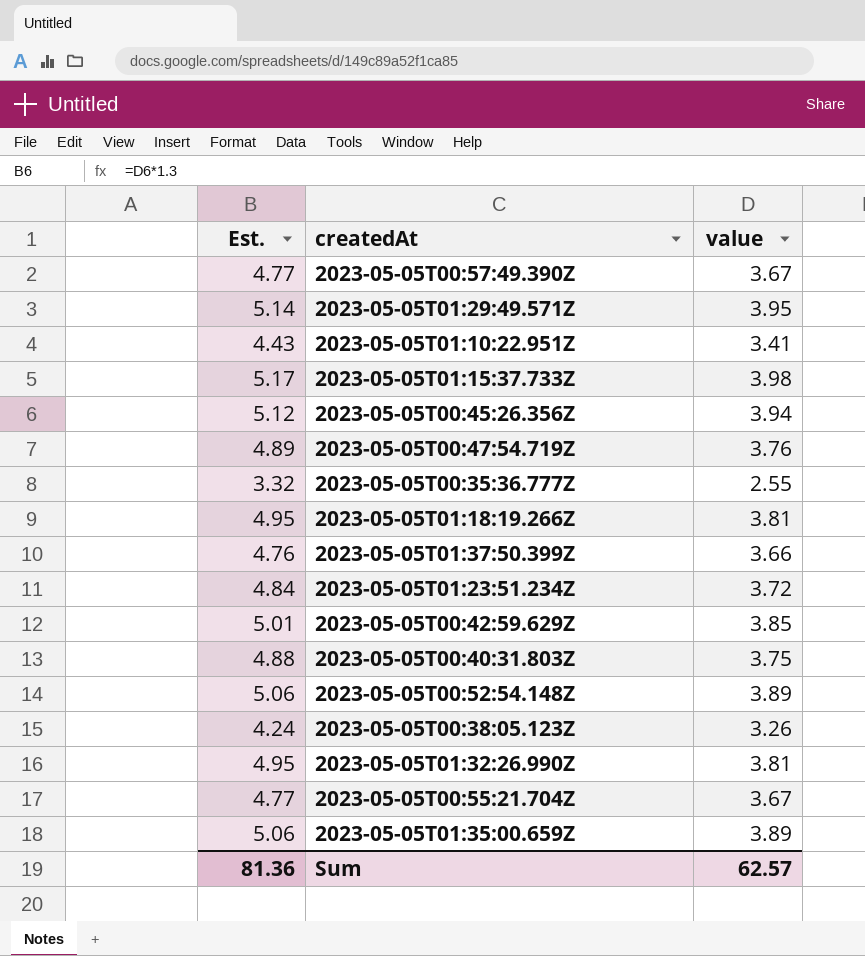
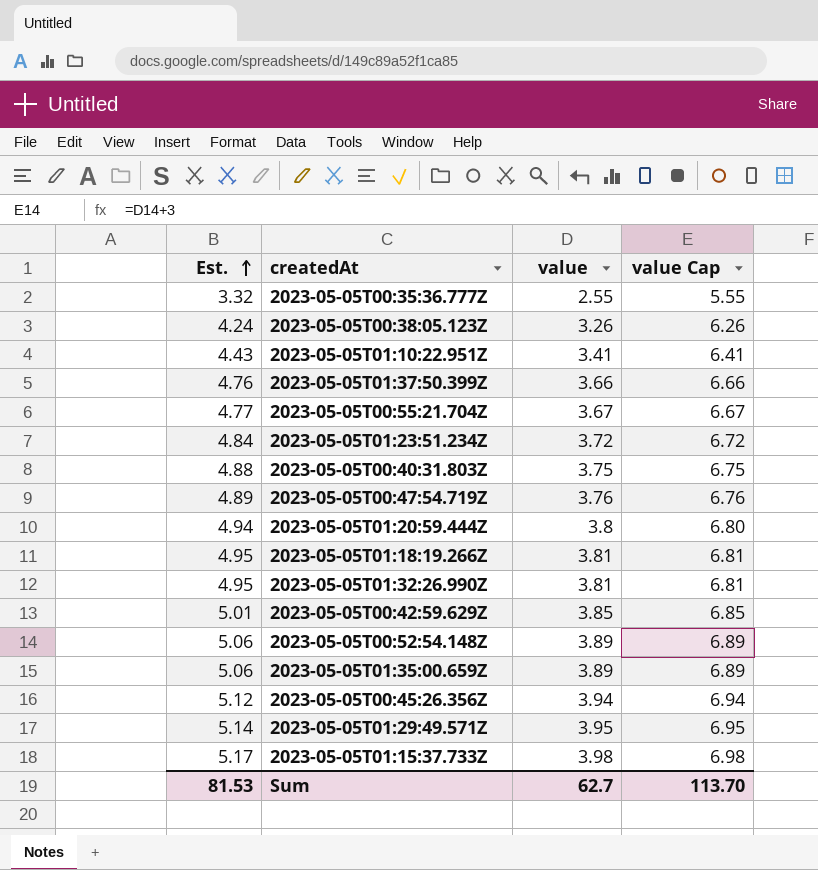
row order: none -> Est. ascending
column value Cap | formula: none -> [value] + 3
row 2023-05-05T00:57:49.390Z: 4.77 | 3.67 -> none
row 2023-05-05T01:20:59.444Z: none -> 4.94 | 3.8 | 6.80
Sum | Est.: 81.36 -> 81.53
Sum | value: 62.57 -> 62.7

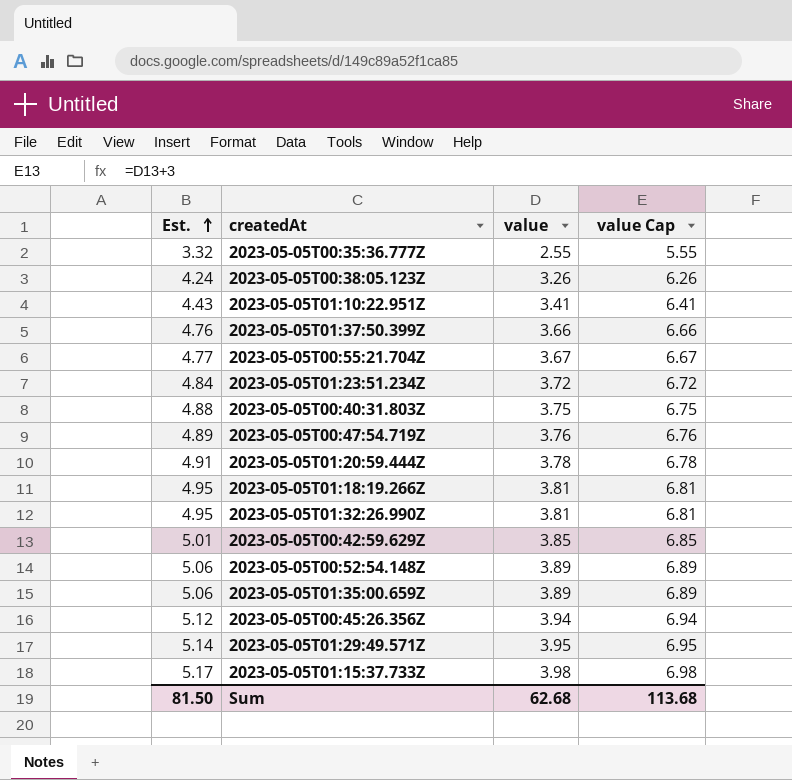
2023-05-05T01:20:59.444Z | Est.: 4.94 -> 4.91
2023-05-05T01:20:59.444Z | value: 3.8 -> 3.78
2023-05-05T01:20:59.444Z | value Cap: 6.80 -> 6.78
Sum | Est.: 81.53 -> 81.50
Sum | value: 62.7 -> 62.68
Sum | value Cap: 113.70 -> 113.68

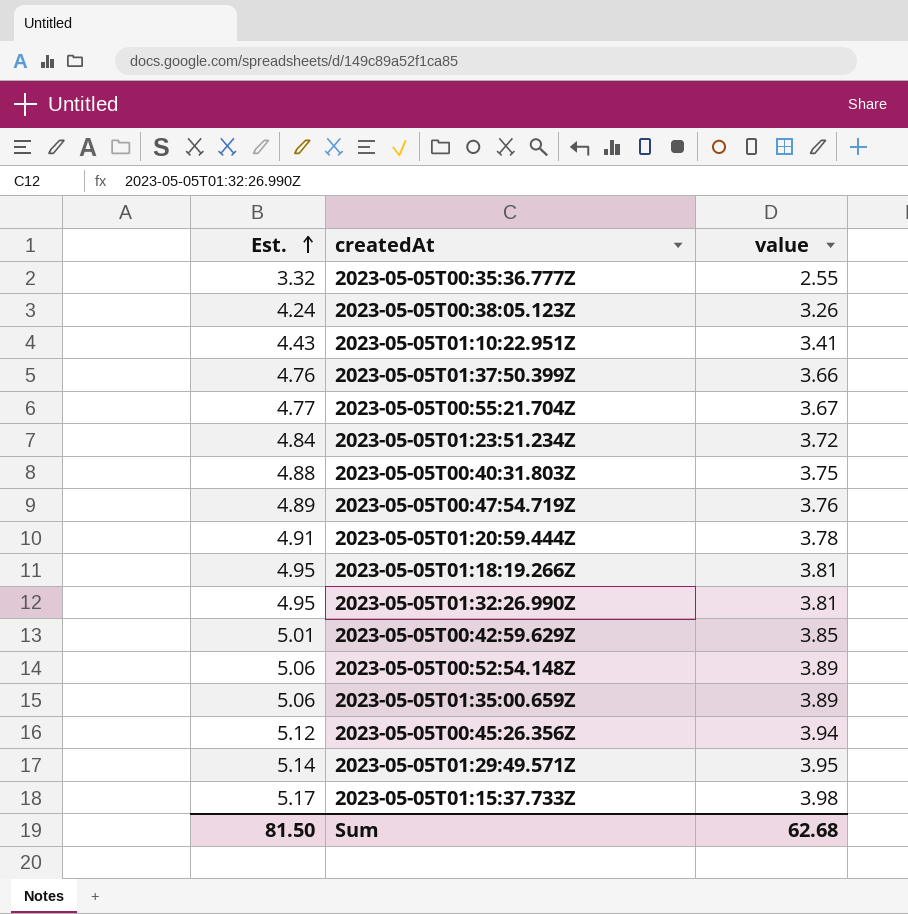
column value Cap | formula: [value] + 3 -> none

